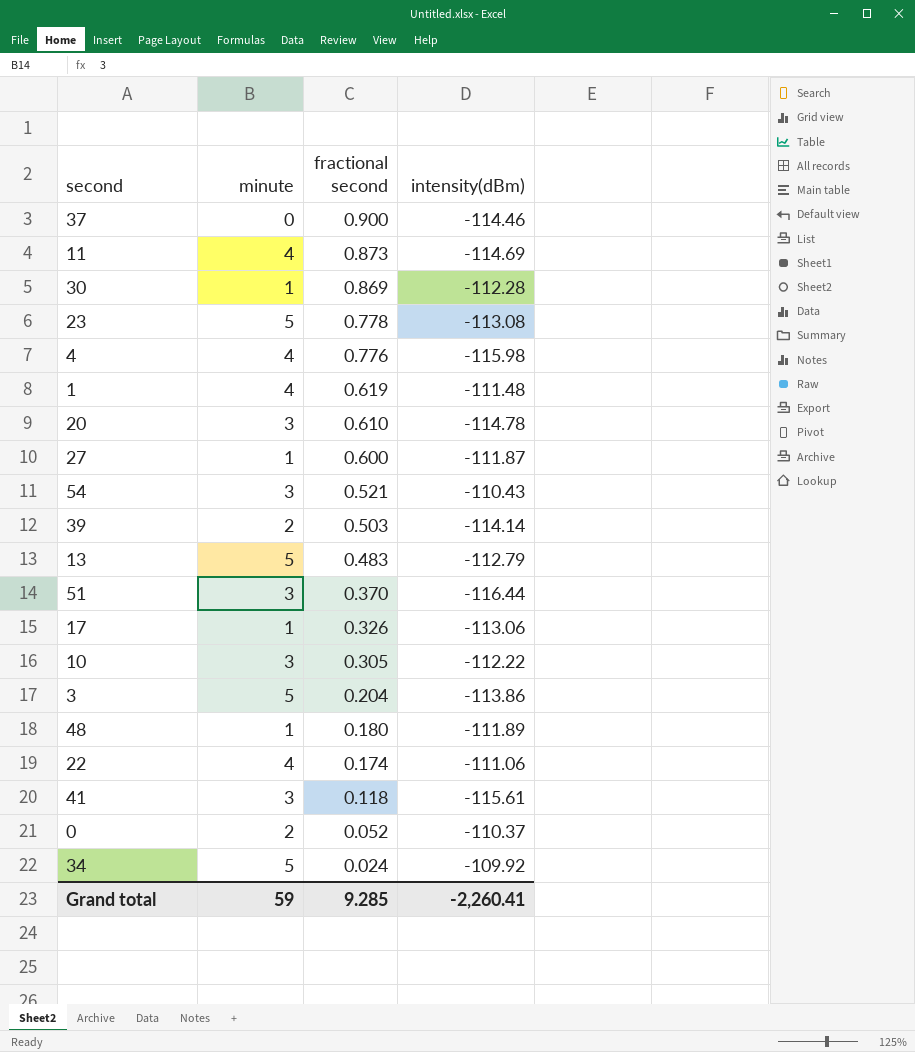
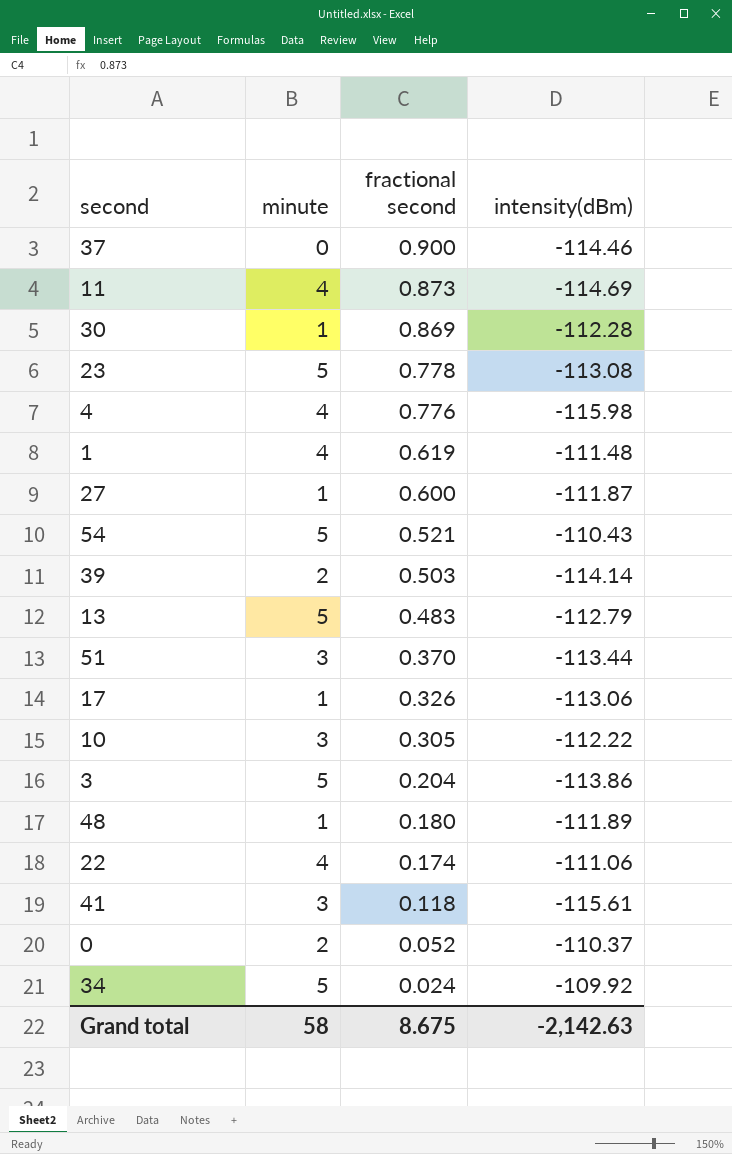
row 20: 3 | 0.610 | -114.78 -> none
54 | minute: 3 -> 5
51 | intensity(dBm): -116.44 -> -113.44
Grand total | minute: 59 -> 58
Grand total | fractional second: 9.285 -> 8.675
Grand total | intensity(dBm): -2,260.41 -> -2,142.63

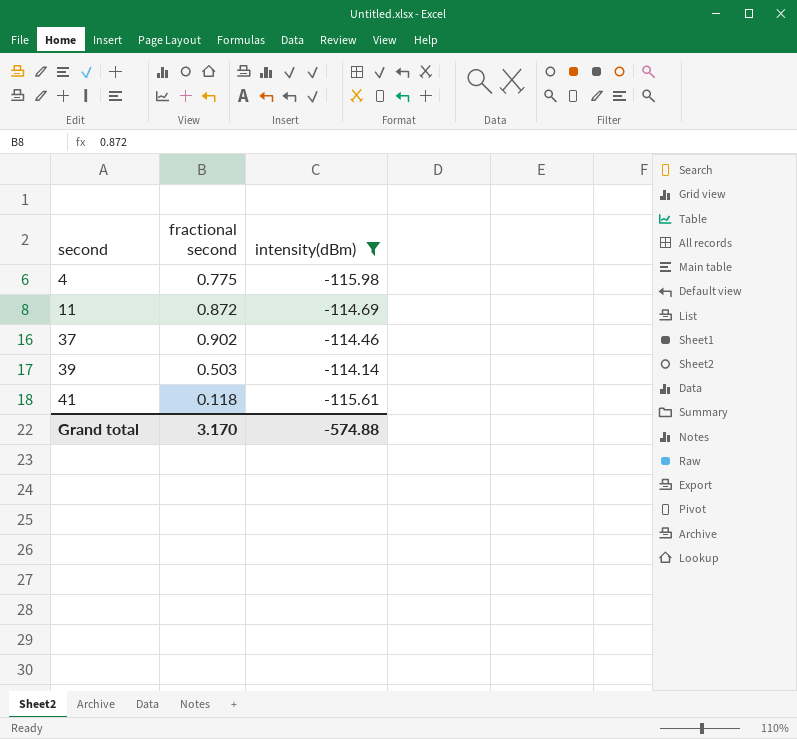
filter: none -> intensity(dBm) <= -114.14
row order: fractional second descending -> second ascending
column minute | position: 2 -> none
4 | fractional second: 0.776 -> 0.775
11 | fractional second: 0.873 -> 0.872
37 | fractional second: 0.900 -> 0.902
Grand total | fractional second: 8.675 -> 3.170
Grand total | intensity(dBm): -2,142.63 -> -574.88

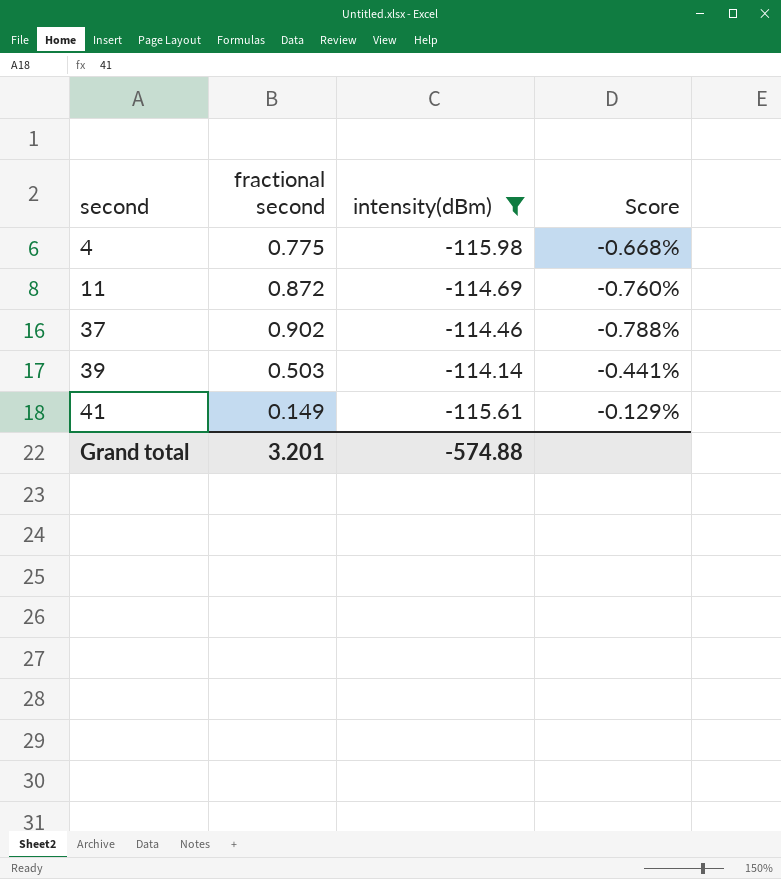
column Score | formula: none -> [fractional second] / [intensity(dBm)]
41 | fractional second: 0.118 -> 0.149
Grand total | fractional second: 3.170 -> 3.201

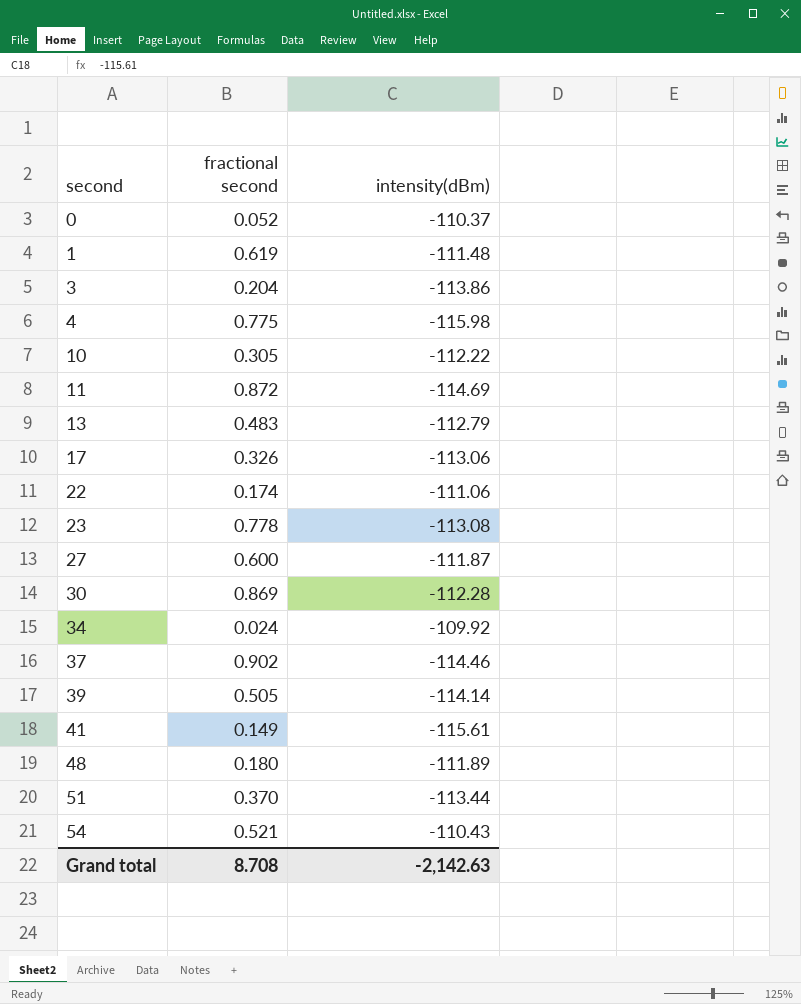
filter: intensity(dBm) <= -114.14 -> none
column Score | formula: [fractional second] / [intensity(dBm)] -> none
39 | fractional second: 0.503 -> 0.505
Grand total | fractional second: 3.201 -> 8.708
Grand total | intensity(dBm): -574.88 -> -2,142.63

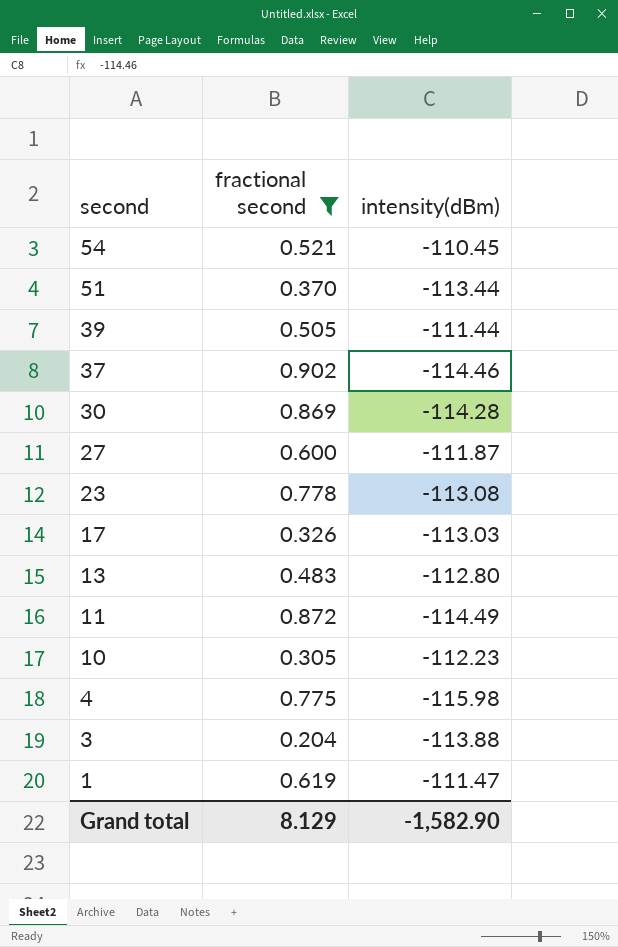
filter: none -> fractional second >= 0.204
row order: second ascending -> second descending
54 | intensity(dBm): -110.43 -> -110.45
39 | intensity(dBm): -114.14 -> -111.44
30 | intensity(dBm): -112.28 -> -114.28
17 | intensity(dBm): -113.06 -> -113.03
13 | intensity(dBm): -112.79 -> -112.80
11 | intensity(dBm): -114.69 -> -114.49
10 | intensity(dBm): -112.22 -> -112.23
3 | intensity(dBm): -113.86 -> -113.88
1 | intensity(dBm): -111.48 -> -111.47
Grand total | fractional second: 8.708 -> 8.129
Grand total | intensity(dBm): -2,142.63 -> -1,582.90

